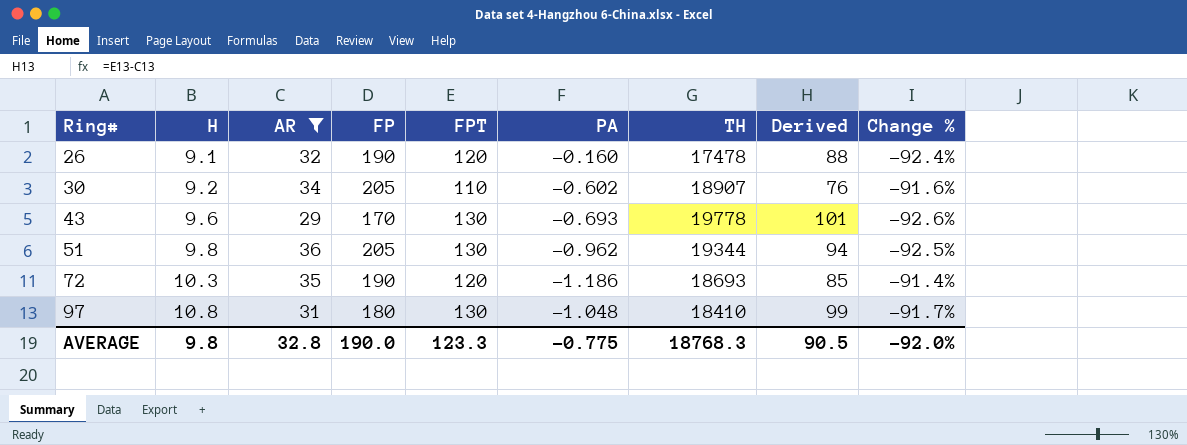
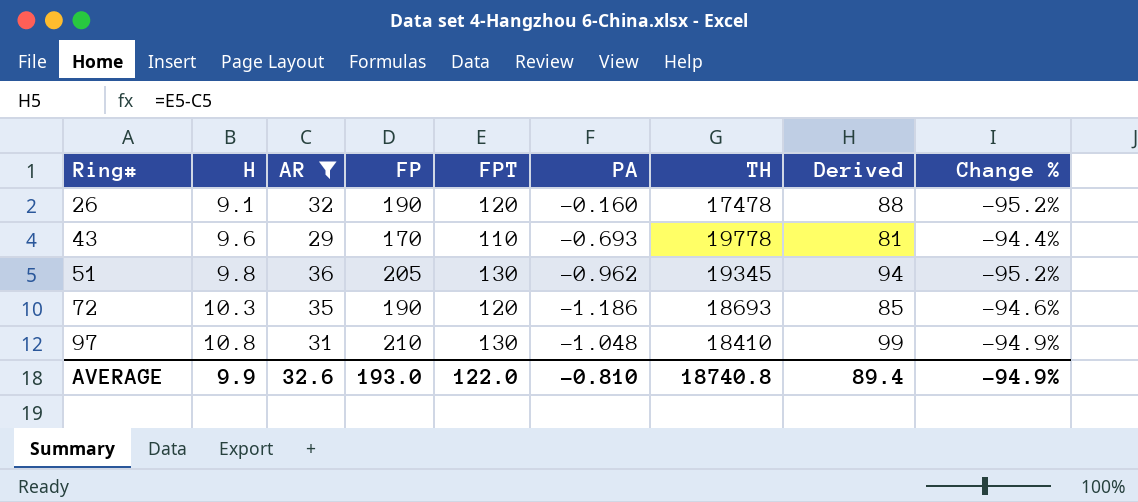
column Change % | formula: ([H] - [FPT]) / [FPT] -> ([H] - [FP]) / [FP]
row 30: 9.2 | 34 | 205 | 110 | -0.602 | 18907 | 76 | -91.6% -> none
43 | FPT: 130 -> 110
43 | Derived: 101 -> 81
51 | TH: 19344 -> 19345
97 | FP: 180 -> 210
AVERAGE | H: 9.8 -> 9.9
AVERAGE | AR: 32.8 -> 32.6
AVERAGE | FP: 190.0 -> 193.0
AVERAGE | FPT: 123.3 -> 122.0
AVERAGE | PA: -0.775 -> -0.810
AVERAGE | TH: 18768.3 -> 18740.8
AVERAGE | Derived: 90.5 -> 89.4
AVERAGE | Change %: -92.0% -> -94.9%

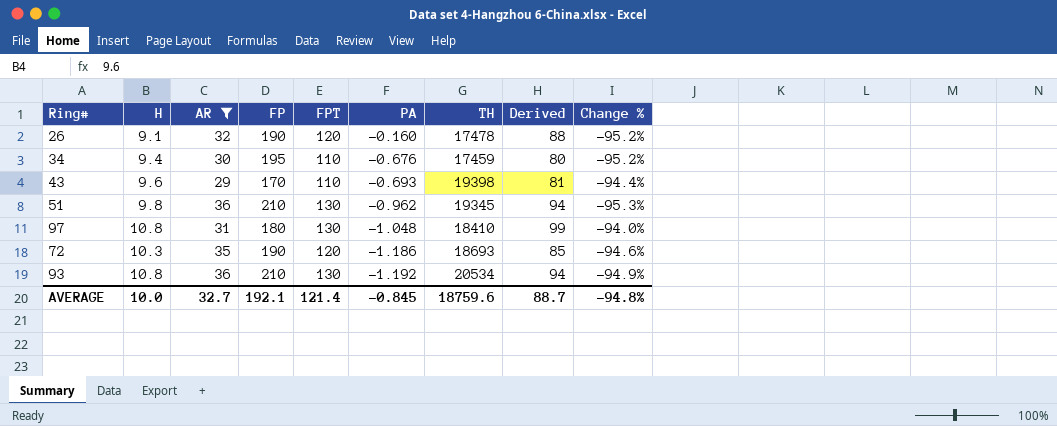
row order: Ring# ascending -> PA descending
row 34: none -> 9.4 | 30 | 195 | 110 | -0.676 | 17459 | 80 | -95.2%
43 | TH: 19778 -> 19398
51 | FP: 205 -> 210
51 | Change %: -95.2% -> -95.3%
97 | FP: 210 -> 180
97 | Change %: -94.9% -> -94.0%
row 93: none -> 10.8 | 36 | 210 | 130 | -1.192 | 20534 | 94 | -94.9%
AVERAGE | H: 9.9 -> 10.0
AVERAGE | AR: 32.6 -> 32.7
AVERAGE | FP: 193.0 -> 192.1
AVERAGE | FPT: 122.0 -> 121.4
AVERAGE | PA: -0.810 -> -0.845
AVERAGE | TH: 18740.8 -> 18759.6
AVERAGE | Derived: 89.4 -> 88.7
AVERAGE | Change %: -94.9% -> -94.8%

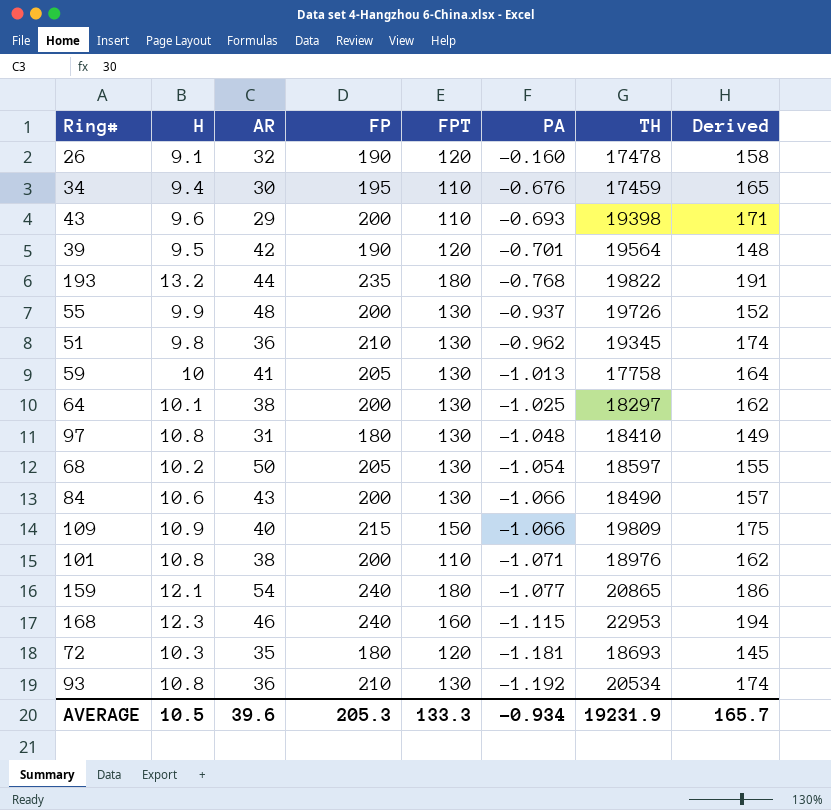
filter: AR <= 36 -> none
column Change % | formula: ([H] - [FP]) / [FP] -> none
column Derived | formula: [FPT] - [AR] -> [FP] - [AR]
43 | FP: 170 -> 200
72 | FP: 190 -> 180
72 | PA: -1.186 -> -1.181
AVERAGE | H: 10.0 -> 10.5
AVERAGE | AR: 32.7 -> 39.6
AVERAGE | FP: 192.1 -> 205.3
AVERAGE | FPT: 121.4 -> 133.3
AVERAGE | PA: -0.845 -> -0.934
AVERAGE | TH: 18759.6 -> 19231.9
AVERAGE | Derived: 88.7 -> 165.7

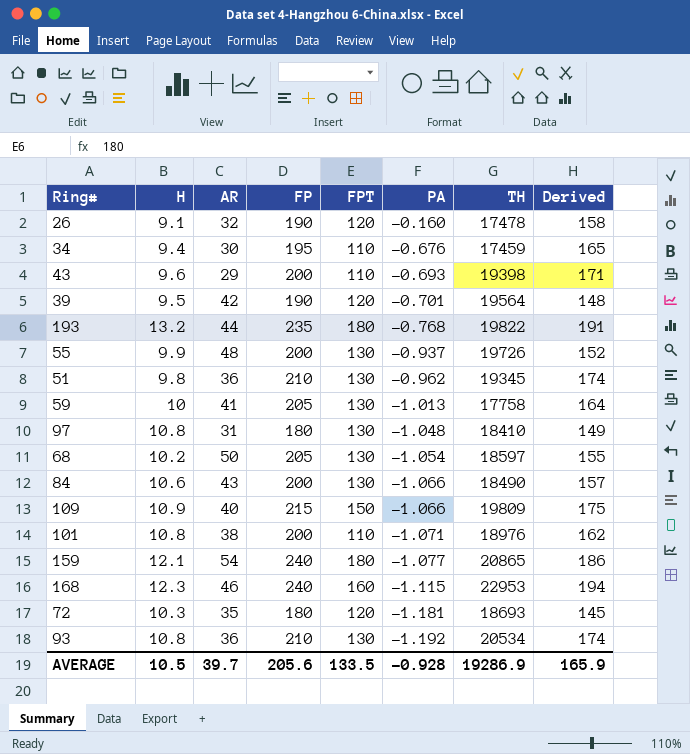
row 64: 10.1 | 38 | 200 | 130 | -1.025 | 18297 | 162 -> none
AVERAGE | AR: 39.6 -> 39.7
AVERAGE | FP: 205.3 -> 205.6
AVERAGE | FPT: 133.3 -> 133.5
AVERAGE | PA: -0.934 -> -0.928
AVERAGE | TH: 19231.9 -> 19286.9
AVERAGE | Derived: 165.7 -> 165.9

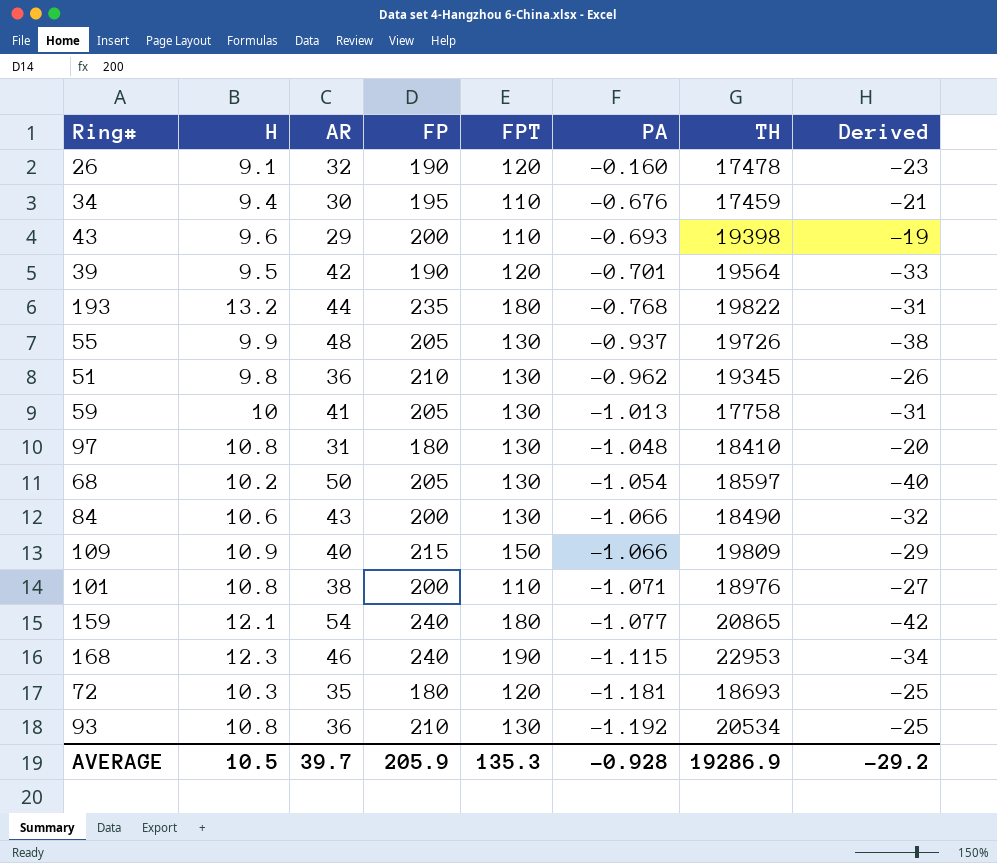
column Derived | formula: [FP] - [AR] -> [H] - [AR]
55 | FP: 200 -> 205
168 | FPT: 160 -> 190
AVERAGE | FP: 205.6 -> 205.9
AVERAGE | FPT: 133.5 -> 135.3
AVERAGE | Derived: 165.9 -> -29.2

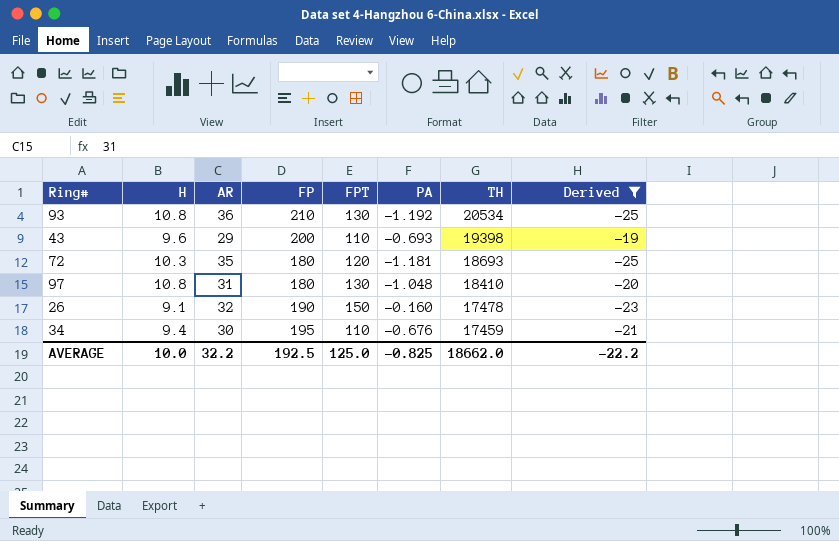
filter: none -> Derived >= -25
row order: PA descending -> TH descending
26 | FPT: 120 -> 150
AVERAGE | H: 10.5 -> 10.0
AVERAGE | AR: 39.7 -> 32.2
AVERAGE | FP: 205.9 -> 192.5
AVERAGE | FPT: 135.3 -> 125.0
AVERAGE | PA: -0.928 -> -0.825
AVERAGE | TH: 19286.9 -> 18662.0
AVERAGE | Derived: -29.2 -> -22.2

